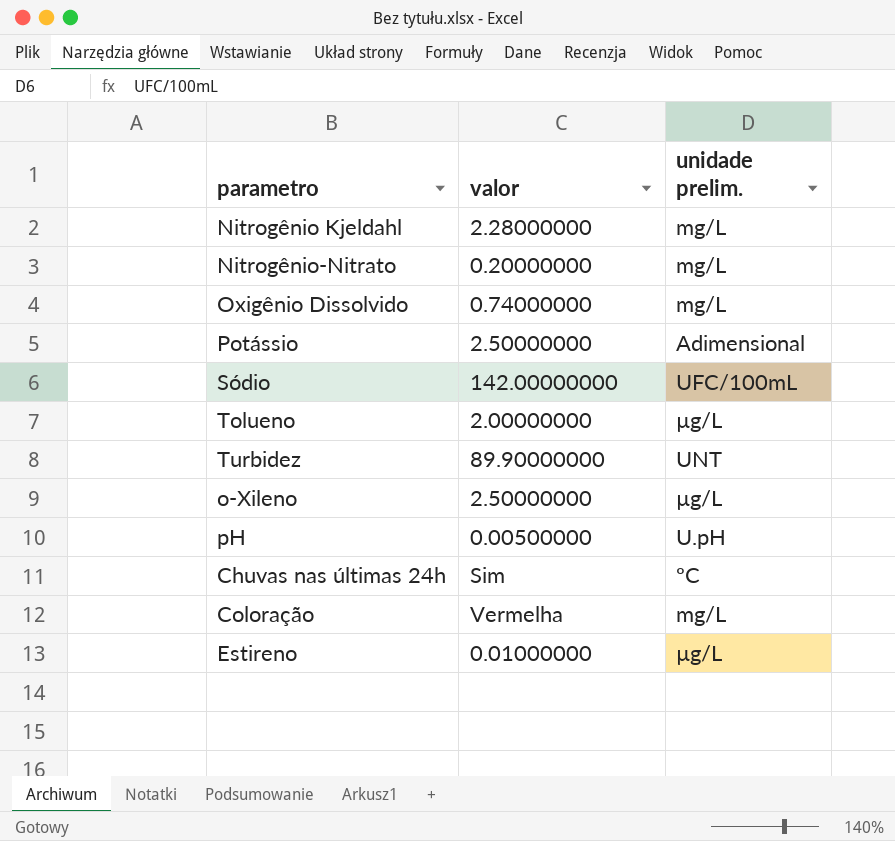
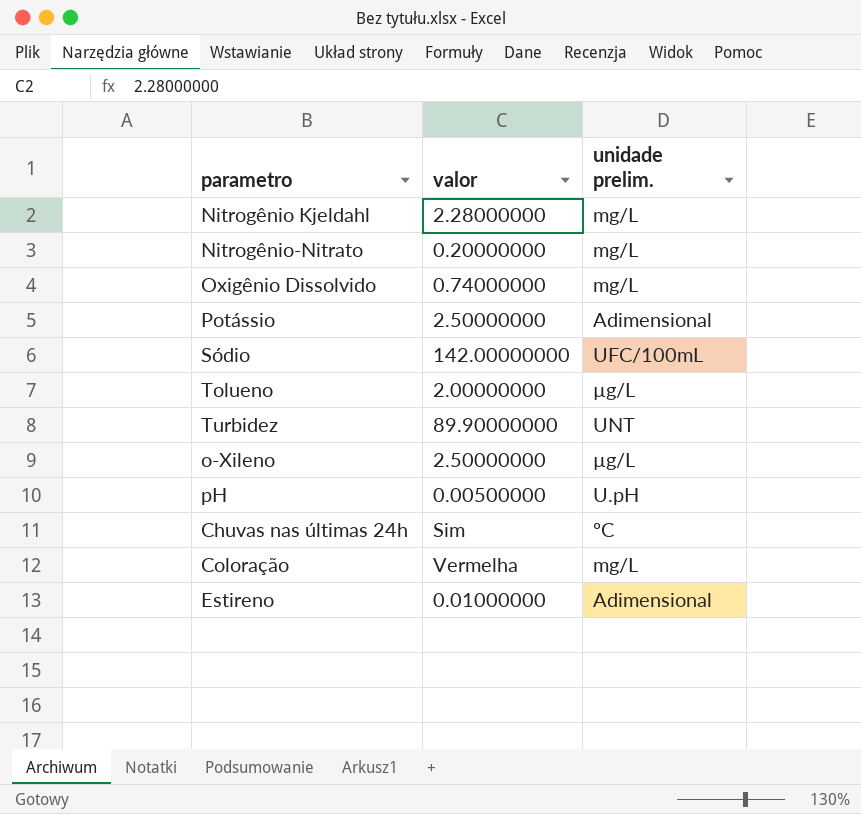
Estireno | unidade prelim.: µg/L -> Adimensional

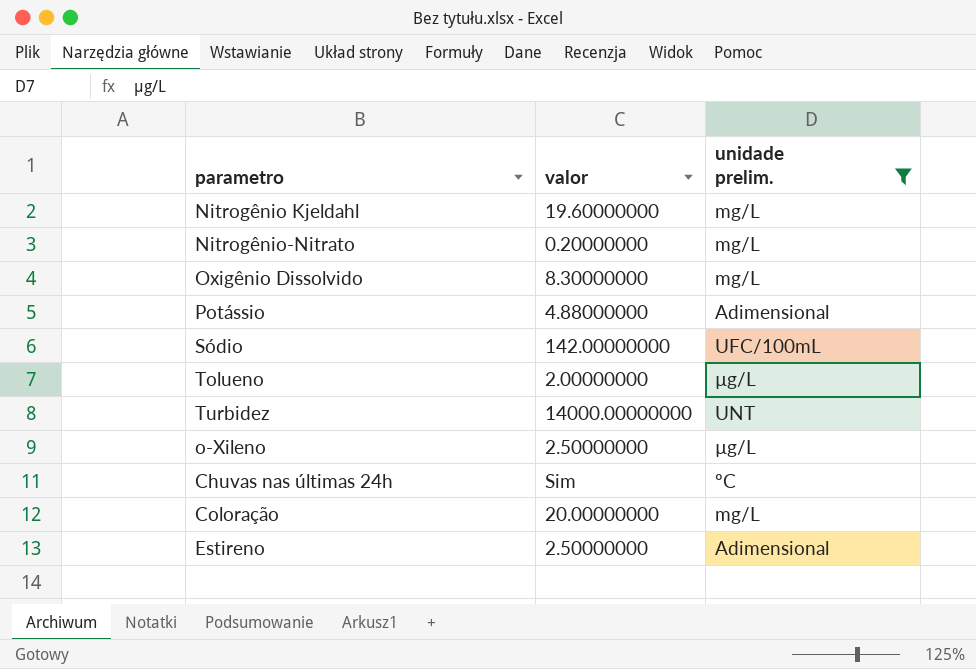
filter: none -> unidade prelim. != U.pH
Nitrogênio Kjeldahl | valor: 2.28000000 -> 19.60000000
Oxigênio Dissolvido | valor: 0.74000000 -> 8.30000000
Potássio | valor: 2.50000000 -> 4.88000000
Turbidez | valor: 89.90000000 -> 14000.00000000
Coloração | valor: Vermelha -> 20.00000000
Estireno | valor: 0.01000000 -> 2.50000000

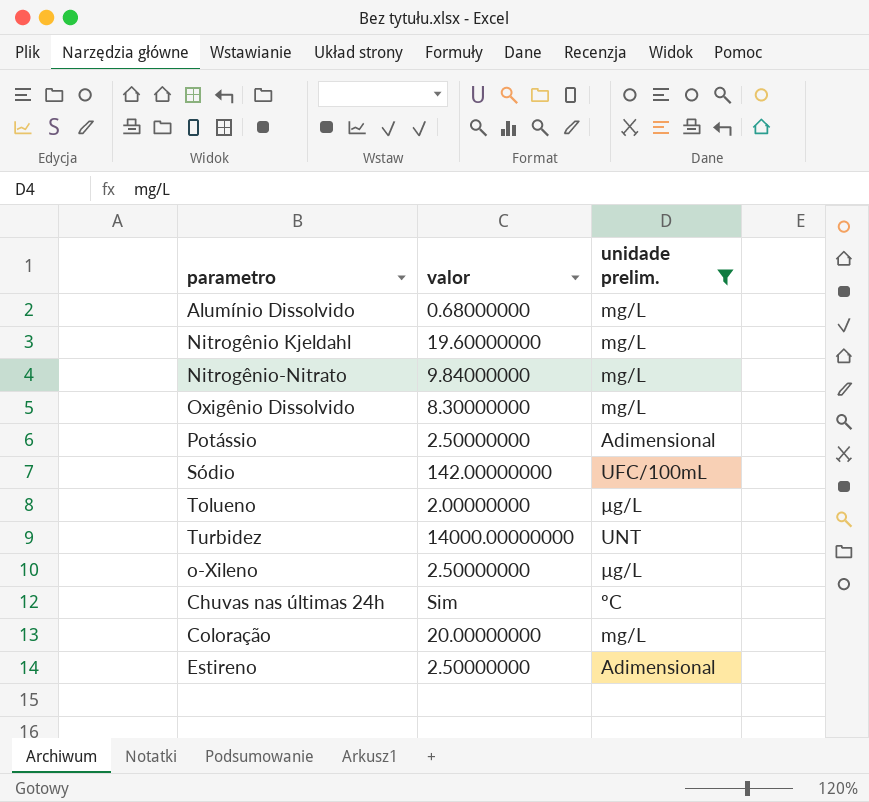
row Alumínio Dissolvido: none -> 0.68000000 | mg/L
Nitrogênio-Nitrato | valor: 0.20000000 -> 9.84000000
Potássio | valor: 4.88000000 -> 2.50000000

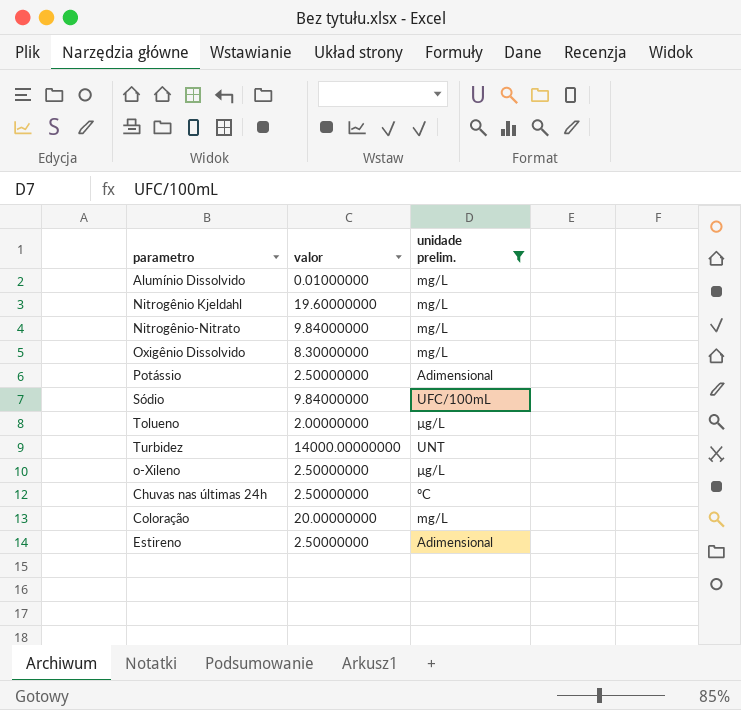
Alumínio Dissolvido | valor: 0.68000000 -> 0.01000000
Sódio | valor: 142.00000000 -> 9.84000000
Chuvas nas últimas 24h | valor: Sim -> 2.50000000

